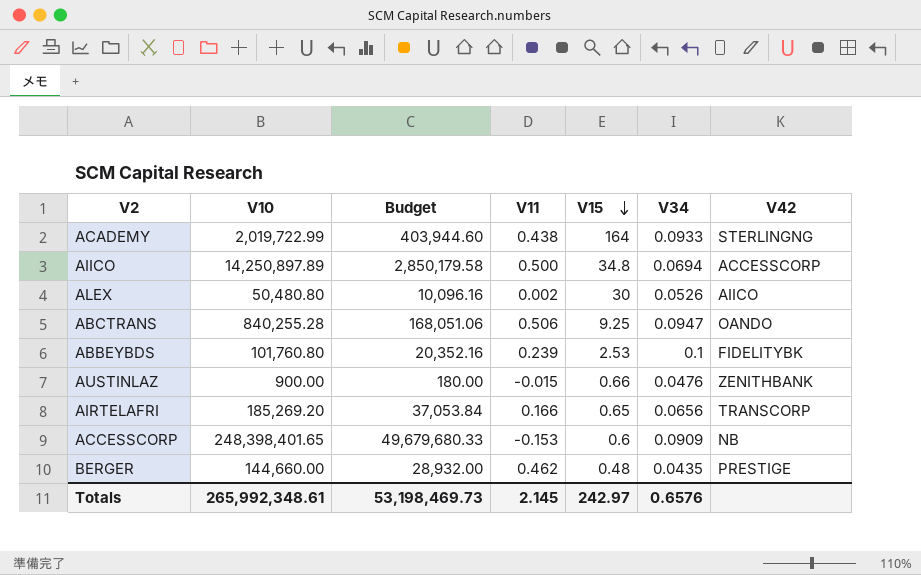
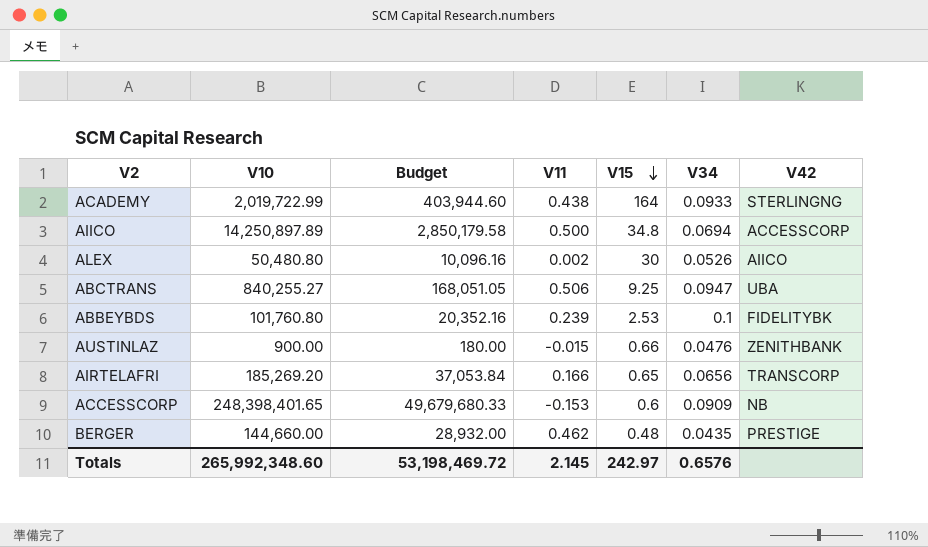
ABCTRANS | V10: 840,255.28 -> 840,255.27
ABCTRANS | Budget: 168,051.06 -> 168,051.05
ABCTRANS | V42: OANDO -> UBA
Totals | V10: 265,992,348.61 -> 265,992,348.60
Totals | Budget: 53,198,469.73 -> 53,198,469.72

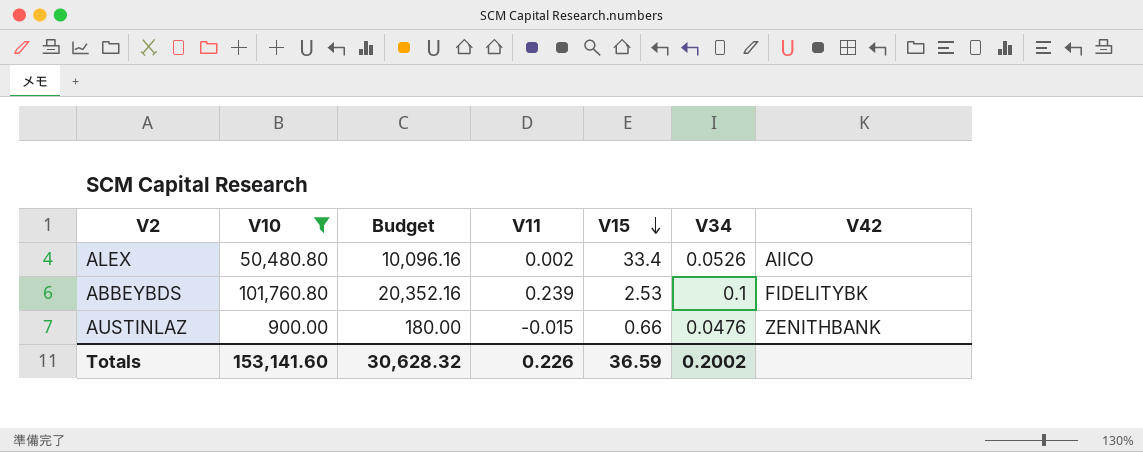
filter: none -> V10 <= 101,760.80
ALEX | V15: 30 -> 33.4
Totals | V10: 265,992,348.60 -> 153,141.60
Totals | Budget: 53,198,469.72 -> 30,628.32
Totals | V11: 2.145 -> 0.226
Totals | V15: 242.97 -> 36.59
Totals | V34: 0.6576 -> 0.2002

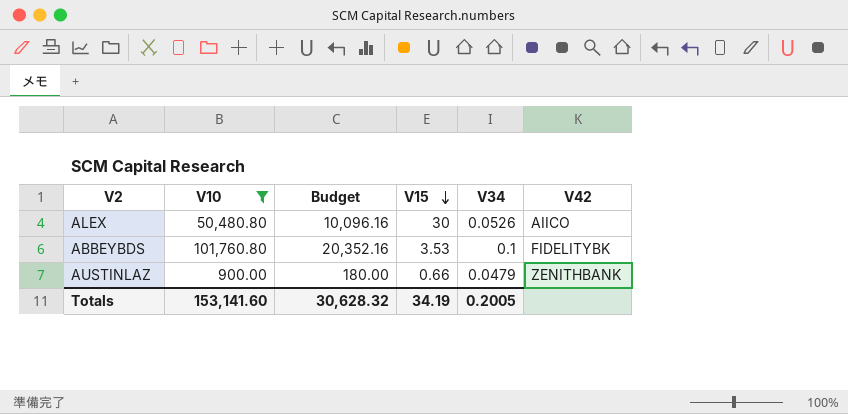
column V11 | position: 4 -> none
ALEX | V15: 33.4 -> 30
ABBEYBDS | V15: 2.53 -> 3.53
AUSTINLAZ | V34: 0.0476 -> 0.0479
Totals | V15: 36.59 -> 34.19
Totals | V34: 0.2002 -> 0.2005

